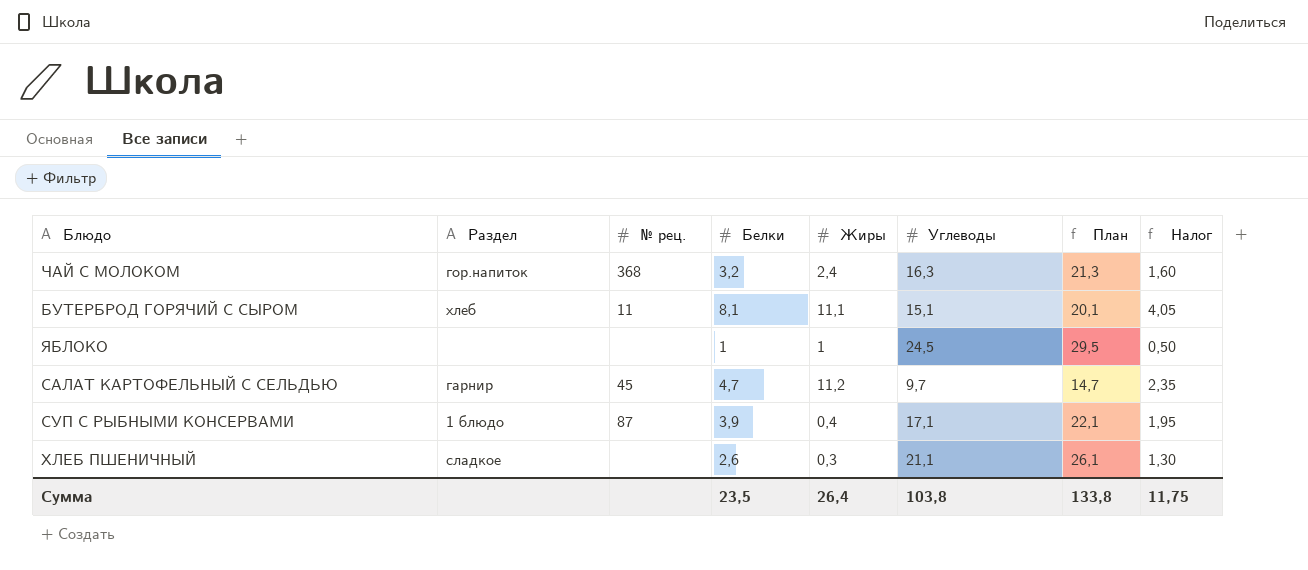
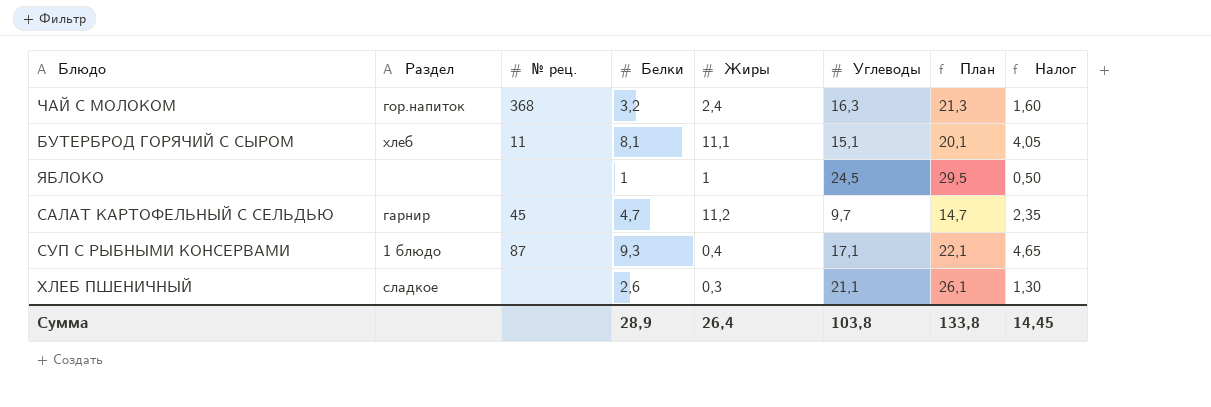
СУП С РЫБНЫМИ КОНСЕРВАМИ | Белки: 3,9 -> 9,3
СУП С РЫБНЫМИ КОНСЕРВАМИ | Налог: 1,95 -> 4,65
Сумма | Белки: 23,5 -> 28,9
Сумма | Налог: 11,75 -> 14,45

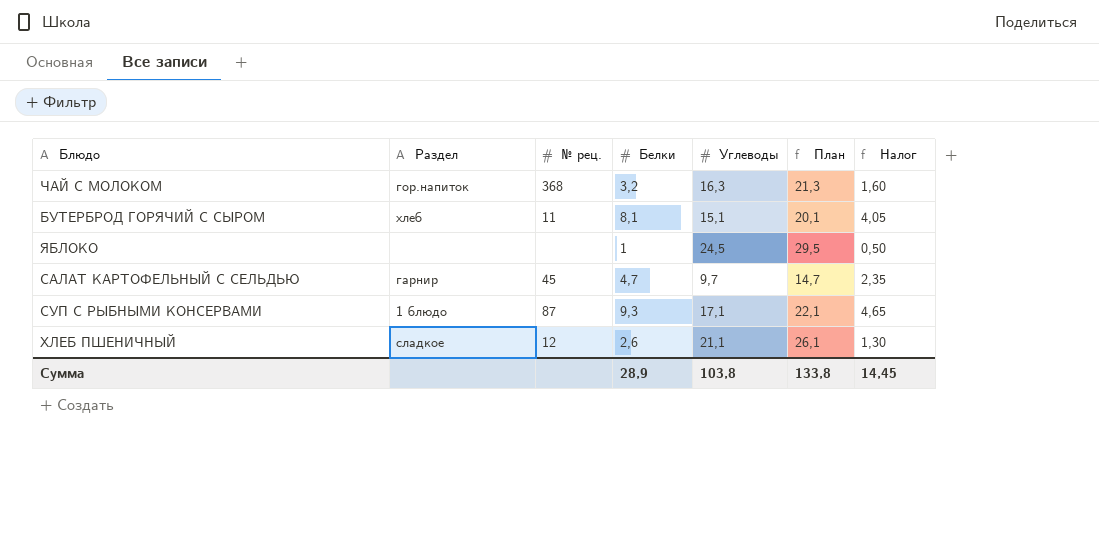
column Жиры | position: 5 -> none
ХЛЕБ ПШЕНИЧНЫЙ | № рец.: none -> 12

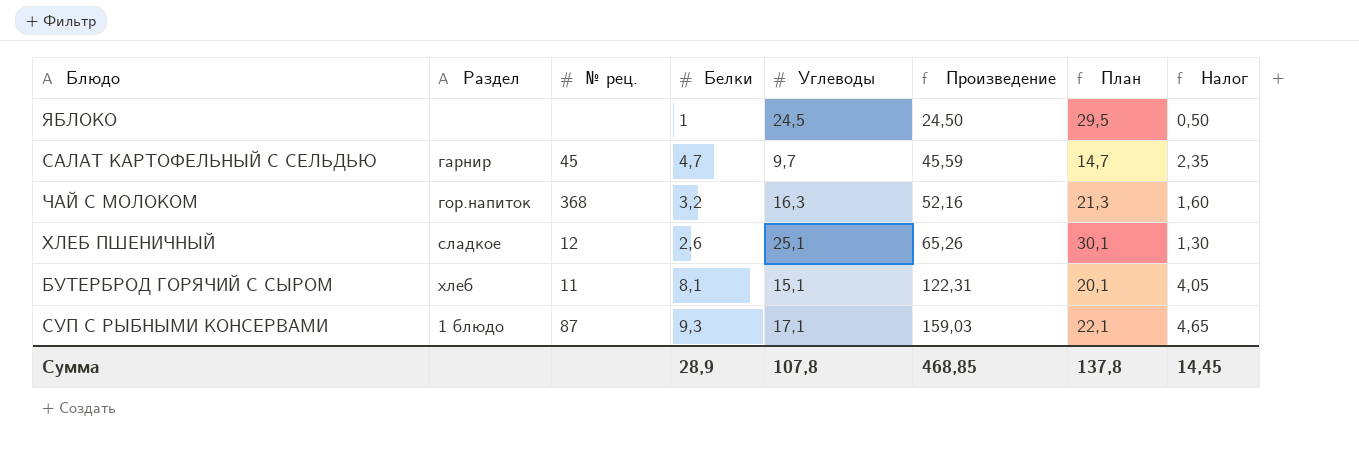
row order: none -> Произведение ascending
column Произведение | formula: none -> [Белки] * [Углеводы]
ХЛЕБ ПШЕНИЧНЫЙ | Углеводы: 21,1 -> 25,1
ХЛЕБ ПШЕНИЧНЫЙ | План: 26,1 -> 30,1
Сумма | Углеводы: 103,8 -> 107,8
Сумма | План: 133,8 -> 137,8

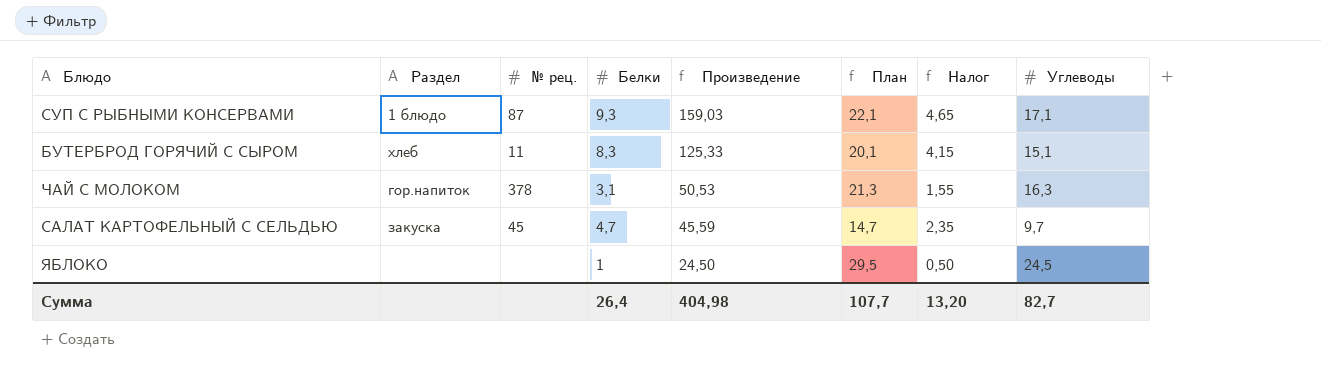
row order: Произведение ascending -> Произведение descending
column Углеводы | position: 5 -> 8
row ХЛЕБ ПШЕНИЧНЫЙ: сладкое | 12 | 2,6 | 25,1 | 65,26 | 30,1 | 1,30 -> none
БУТЕРБРОД ГОРЯЧИЙ С СЫРОМ | Белки: 8,1 -> 8,3
БУТЕРБРОД ГОРЯЧИЙ С СЫРОМ | Произведение: 122,31 -> 125,33
БУТЕРБРОД ГОРЯЧИЙ С СЫРОМ | Налог: 4,05 -> 4,15
ЧАЙ С МОЛОКОМ | № рец.: 368 -> 378
ЧАЙ С МОЛОКОМ | Белки: 3,2 -> 3,1
ЧАЙ С МОЛОКОМ | Произведение: 52,16 -> 50,53
ЧАЙ С МОЛОКОМ | Налог: 1,60 -> 1,55
САЛАТ КАРТОФЕЛЬНЫЙ С СЕЛЬДЬЮ | Раздел: гарнир -> закуска
Сумма | Белки: 28,9 -> 26,4
Сумма | Произведение: 468,85 -> 404,98
Сумма | План: 137,8 -> 107,7
Сумма | Налог: 14,45 -> 13,20
Сумма | Углеводы: 107,8 -> 82,7

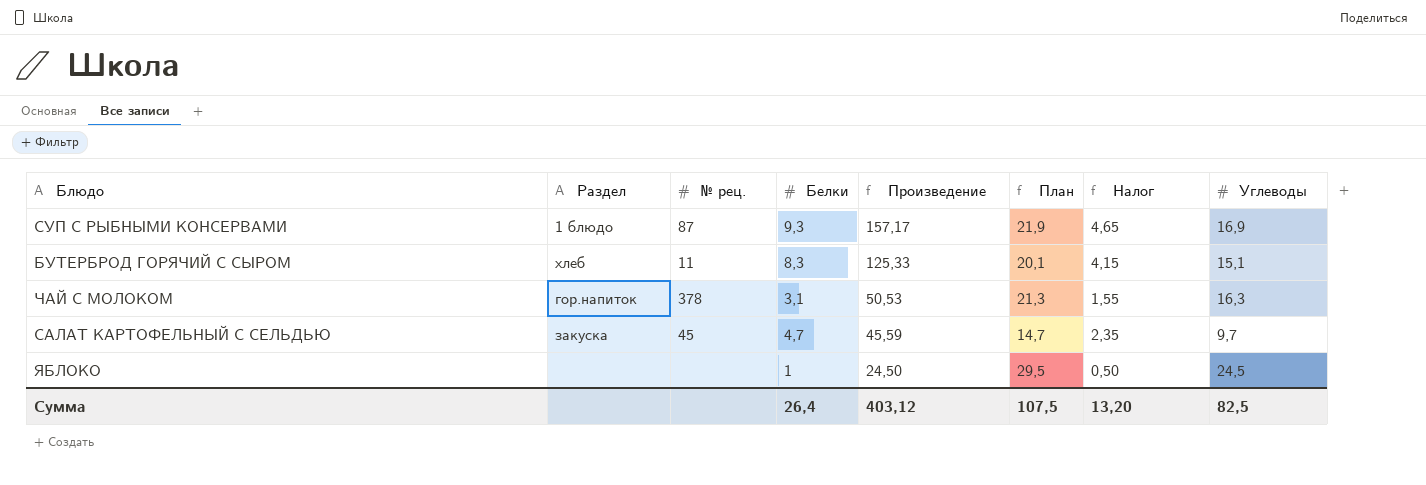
СУП С РЫБНЫМИ КОНСЕРВАМИ | Произведение: 159,03 -> 157,17
СУП С РЫБНЫМИ КОНСЕРВАМИ | План: 22,1 -> 21,9
СУП С РЫБНЫМИ КОНСЕРВАМИ | Углеводы: 17,1 -> 16,9
Сумма | Произведение: 404,98 -> 403,12
Сумма | План: 107,7 -> 107,5
Сумма | Углеводы: 82,7 -> 82,5

